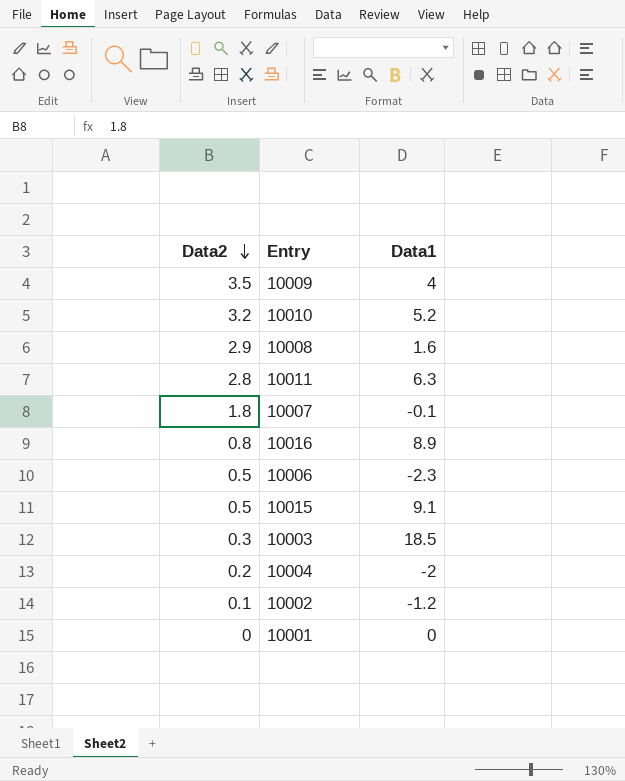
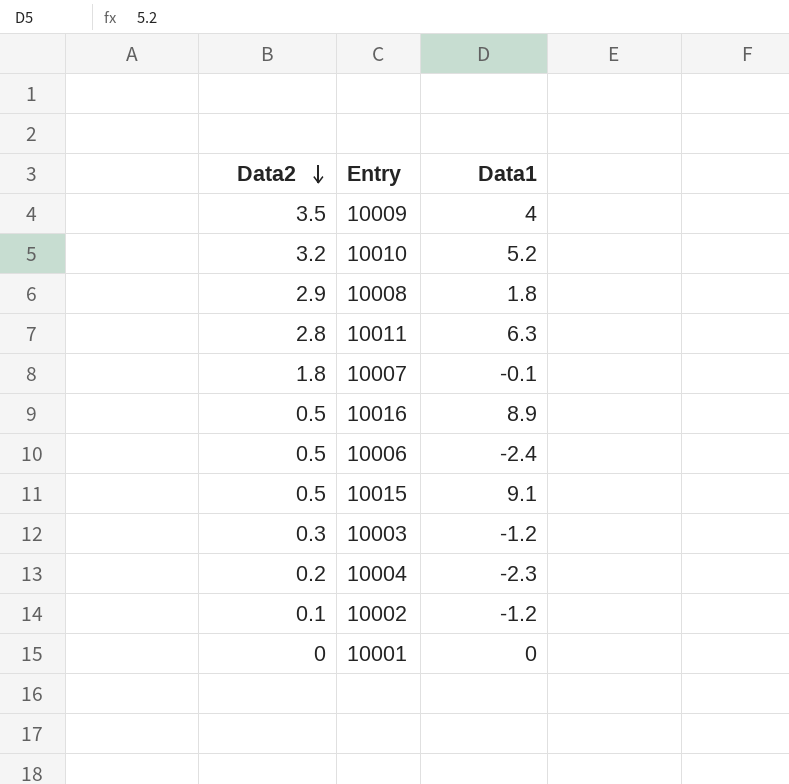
10008 | Data1: 1.6 -> 1.8
10016 | Data2: 0.8 -> 0.5
10006 | Data1: -2.3 -> -2.4
10003 | Data1: 18.5 -> -1.2
10004 | Data1: -2 -> -2.3

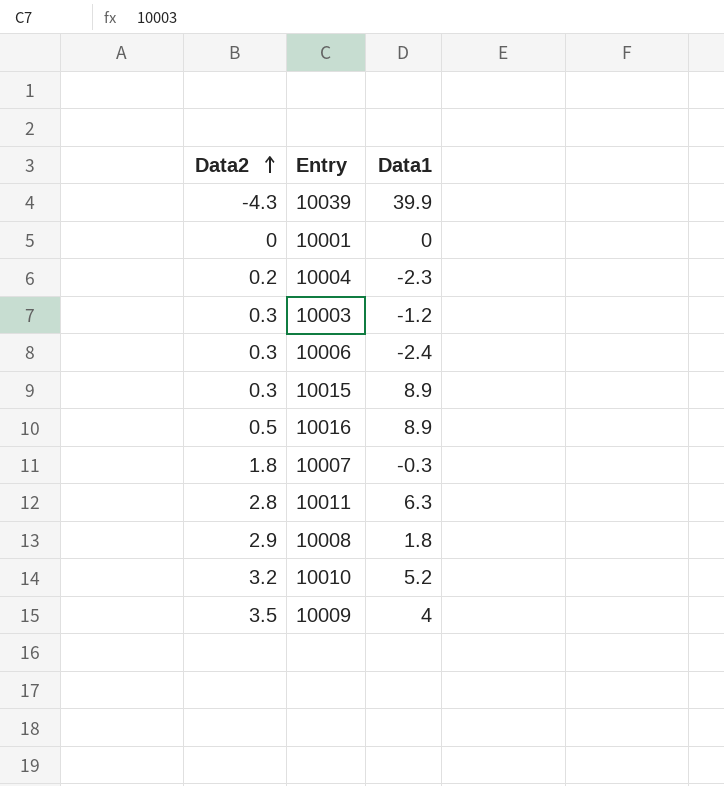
row order: Data2 descending -> Data2 ascending
row 10002: 0.1 | -1.2 -> none
row 10039: none -> -4.3 | 39.9
10006 | Data2: 0.5 -> 0.3
10015 | Data2: 0.5 -> 0.3
10015 | Data1: 9.1 -> 8.9
10007 | Data1: -0.1 -> -0.3

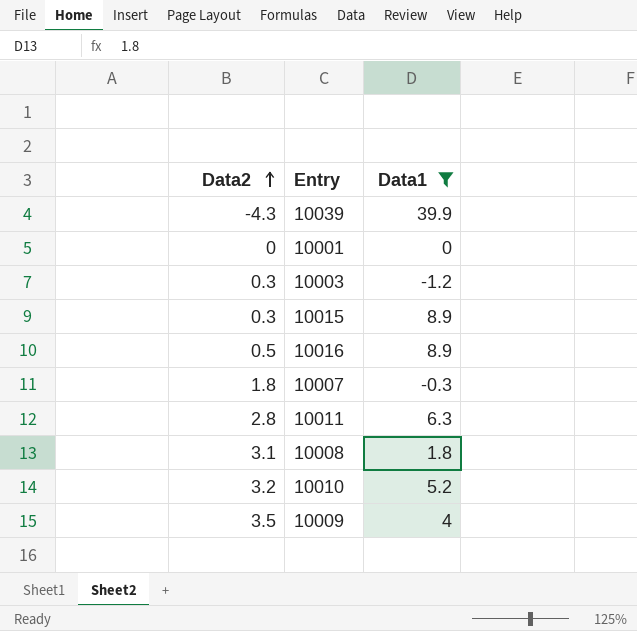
filter: none -> Data1 >= -1.2
10008 | Data2: 2.9 -> 3.1

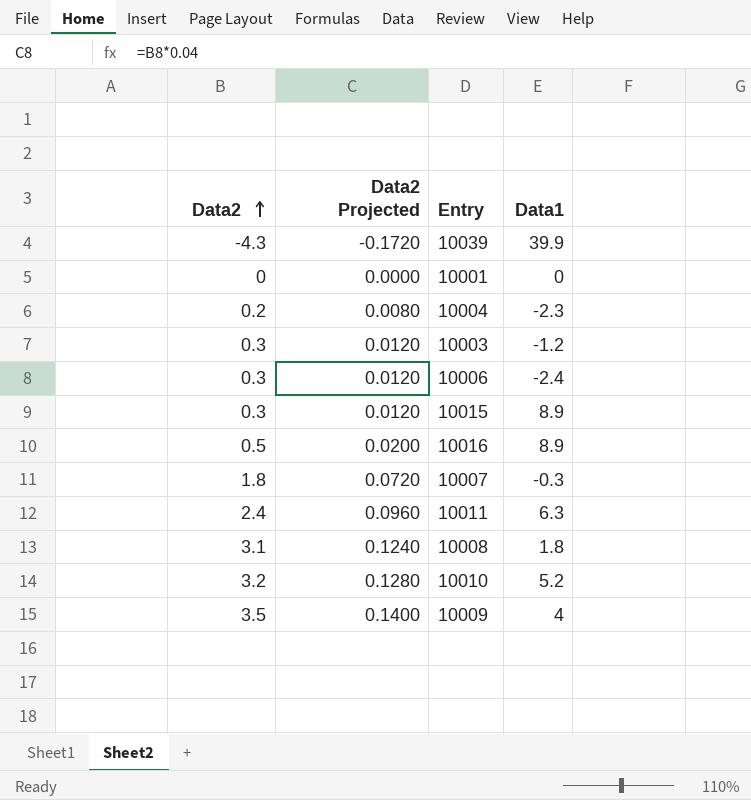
filter: Data1 >= -1.2 -> none
column Data2 Projected | formula: none -> [Data2] * 0.04
10011 | Data2: 2.8 -> 2.4

